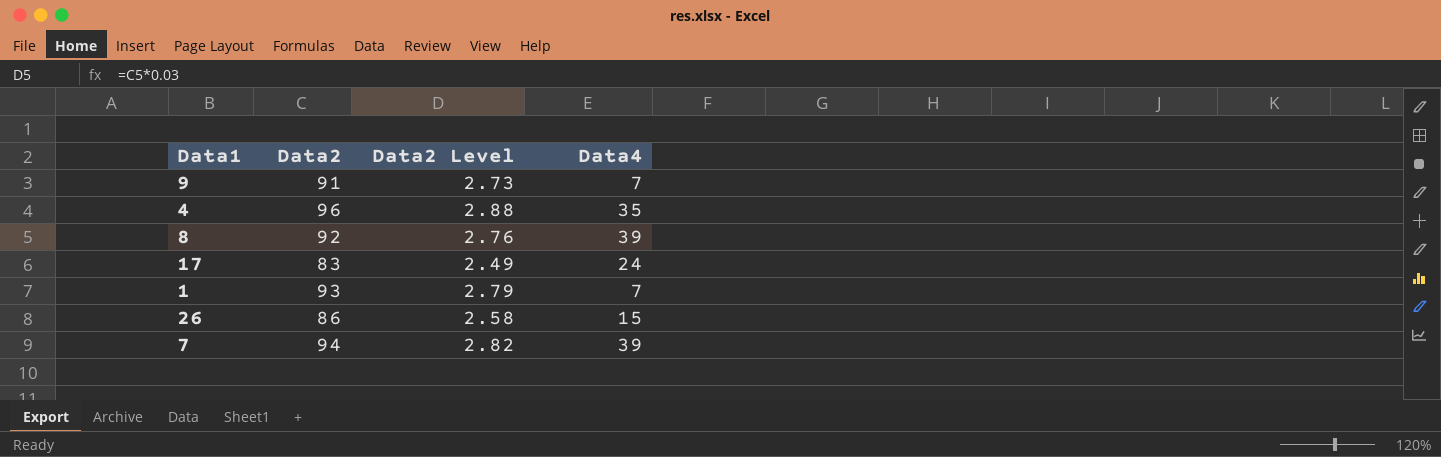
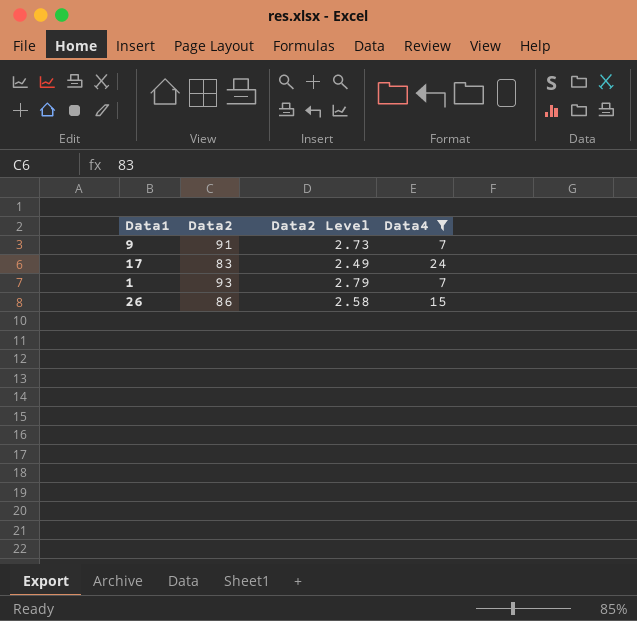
filter: none -> Data4 <= 24

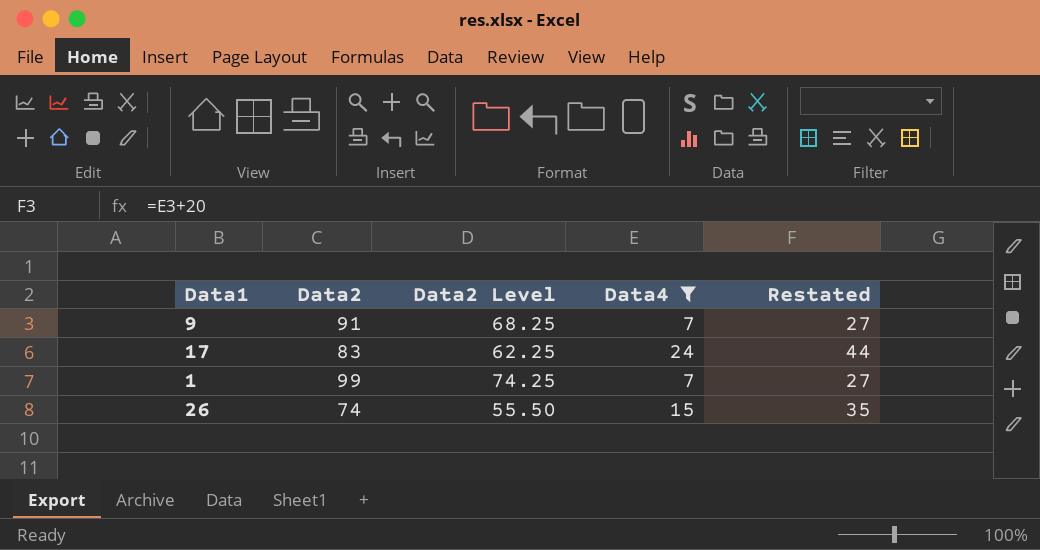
column Data2 Level | formula: [Data2] * 0.03 -> [Data2] * 0.75
column Restated | formula: none -> [Data4] + 20
1 | Data2: 93 -> 99
26 | Data2: 86 -> 74

